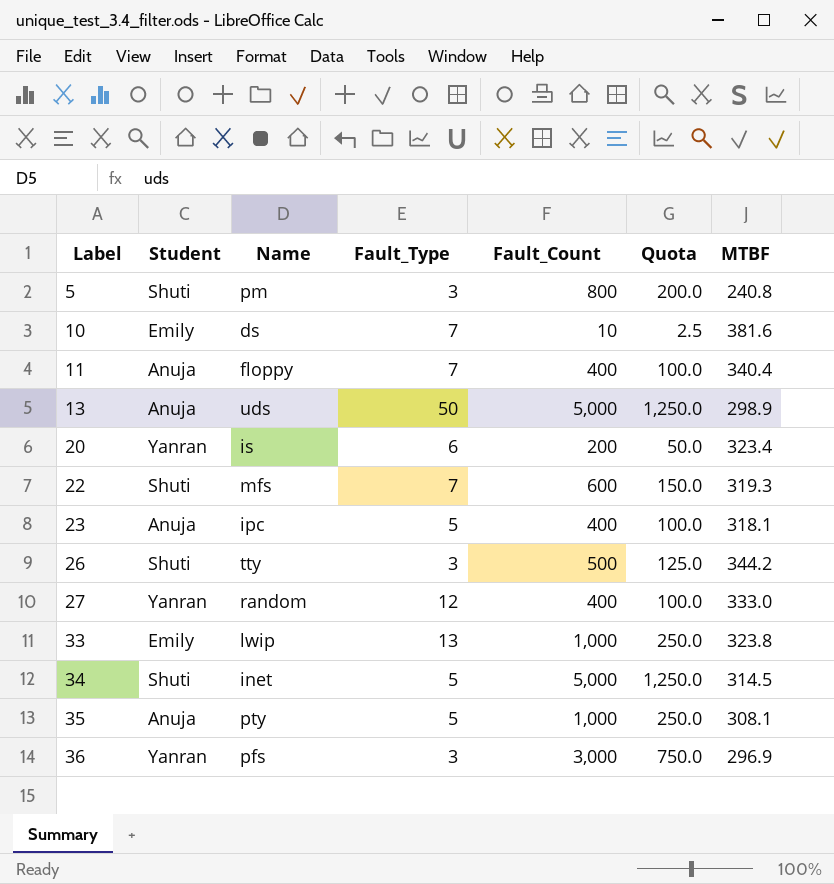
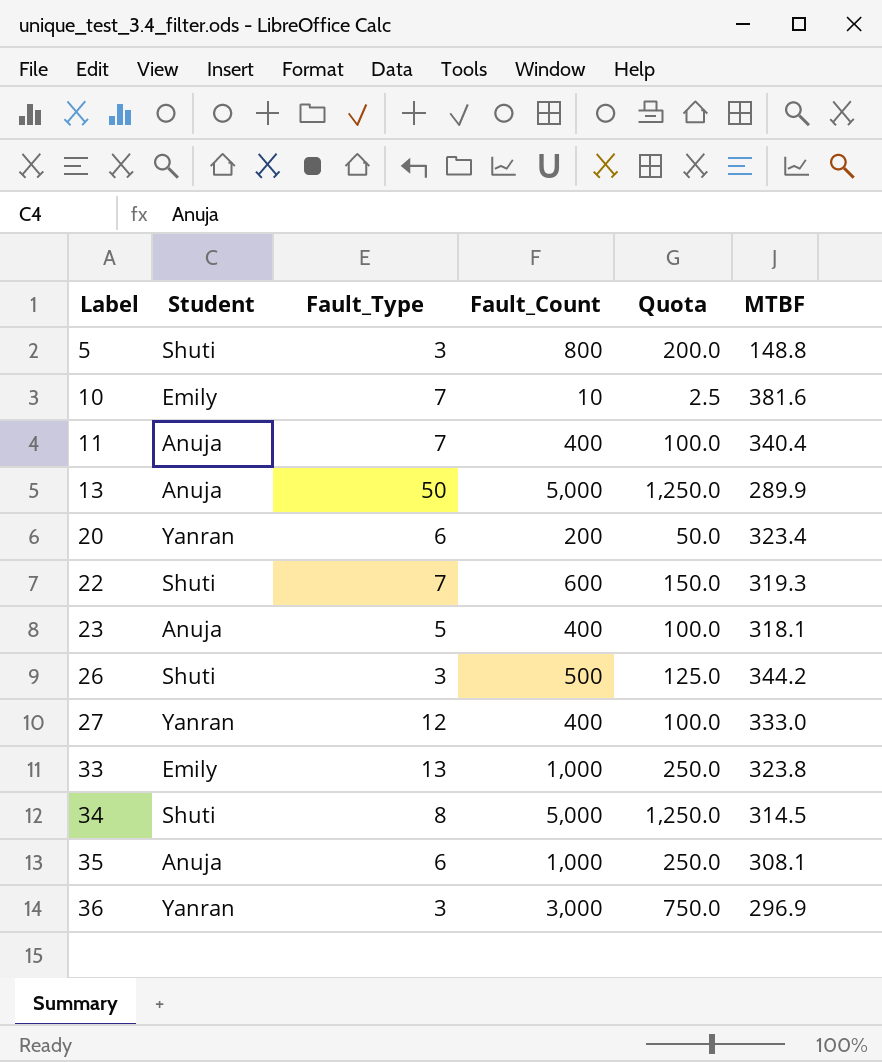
column Name | position: 3 -> none
5 | MTBF: 240.8 -> 148.8
13 | MTBF: 298.9 -> 289.9
34 | Fault_Type: 5 -> 8
35 | Fault_Type: 5 -> 6

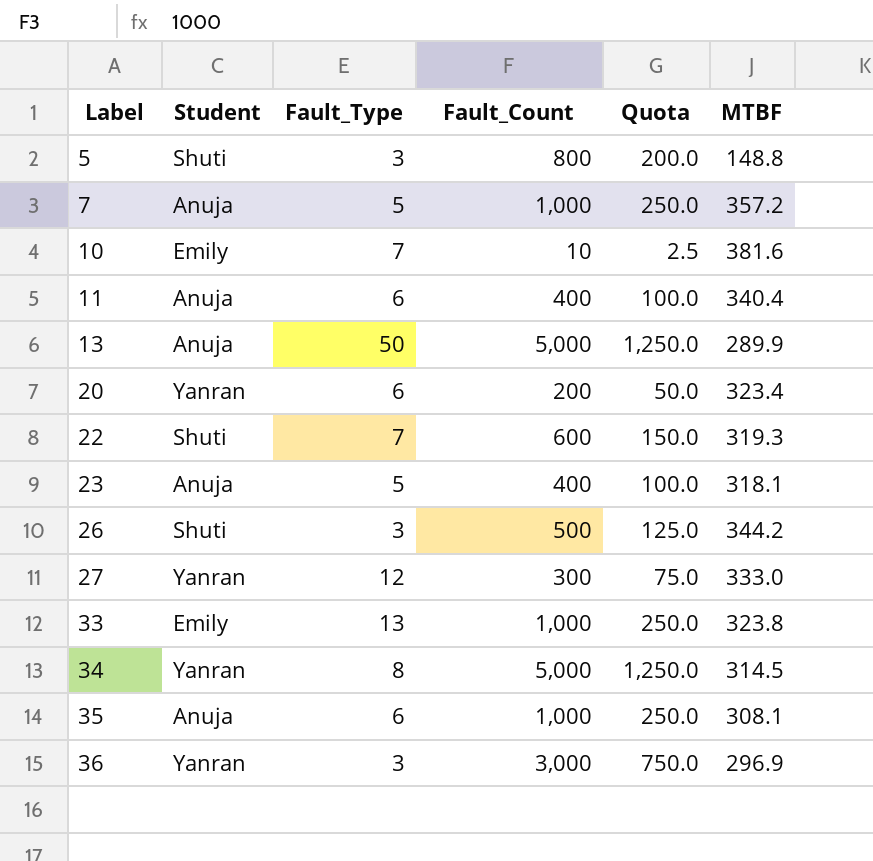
row 7: none -> Anuja | 5 | 1,000 | 250.0 | 357.2
11 | Fault_Type: 7 -> 6
27 | Fault_Count: 400 -> 300
27 | Quota: 100.0 -> 75.0
34 | Student: Shuti -> Yanran

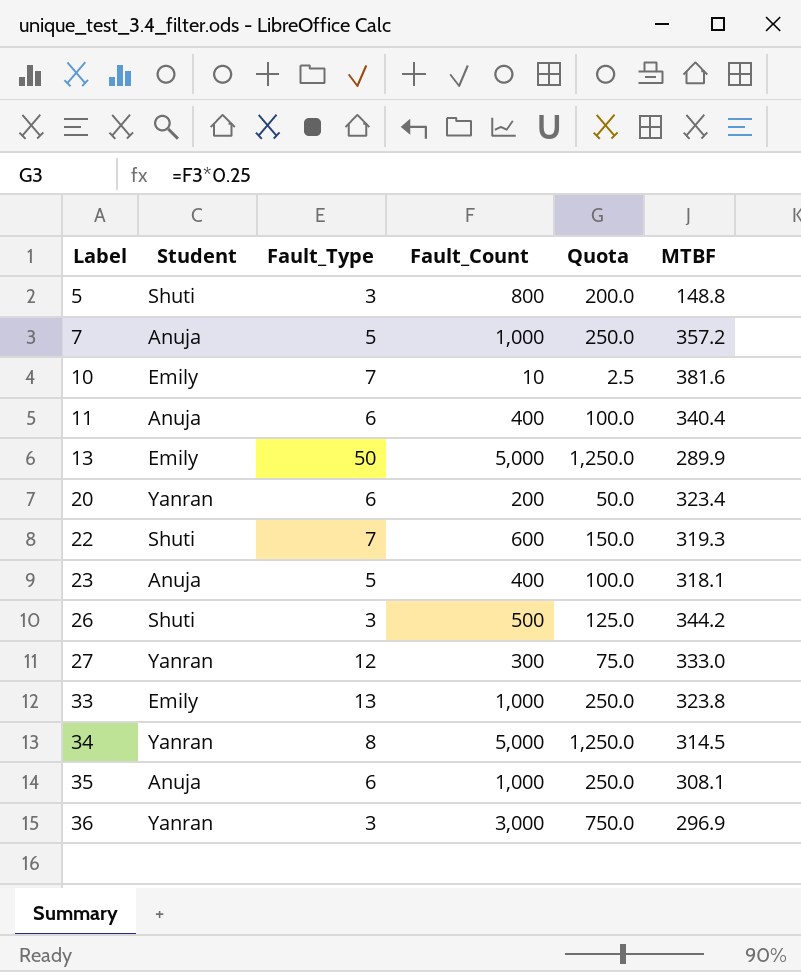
13 | Student: Anuja -> Emily

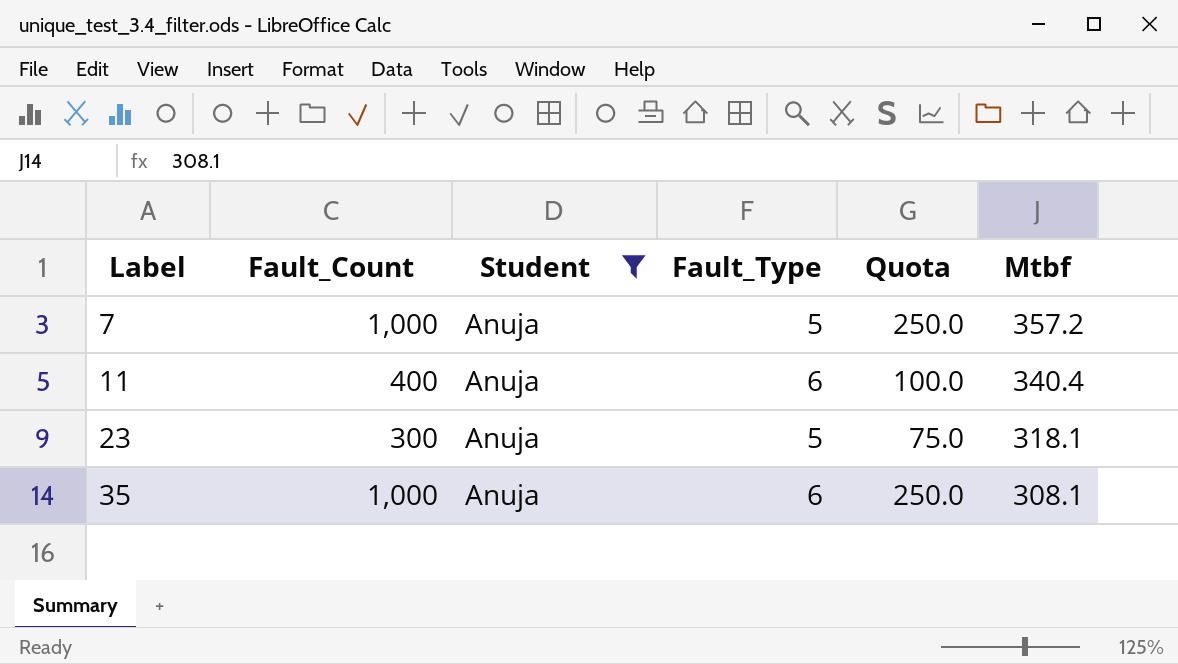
filter: none -> Student = Anuja
column Fault_Count | position: 4 -> 2
column name: MTBF -> Mtbf
23 | Fault_Count: 400 -> 300
23 | Quota: 100.0 -> 75.0

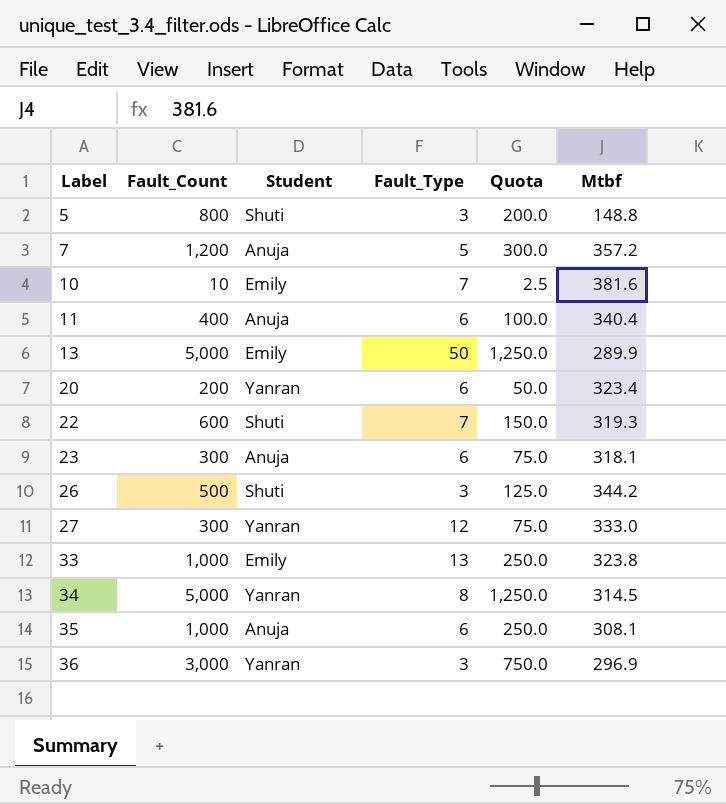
filter: Student = Anuja -> none
7 | Fault_Count: 1,000 -> 1,200
7 | Quota: 250.0 -> 300.0
23 | Fault_Type: 5 -> 6

